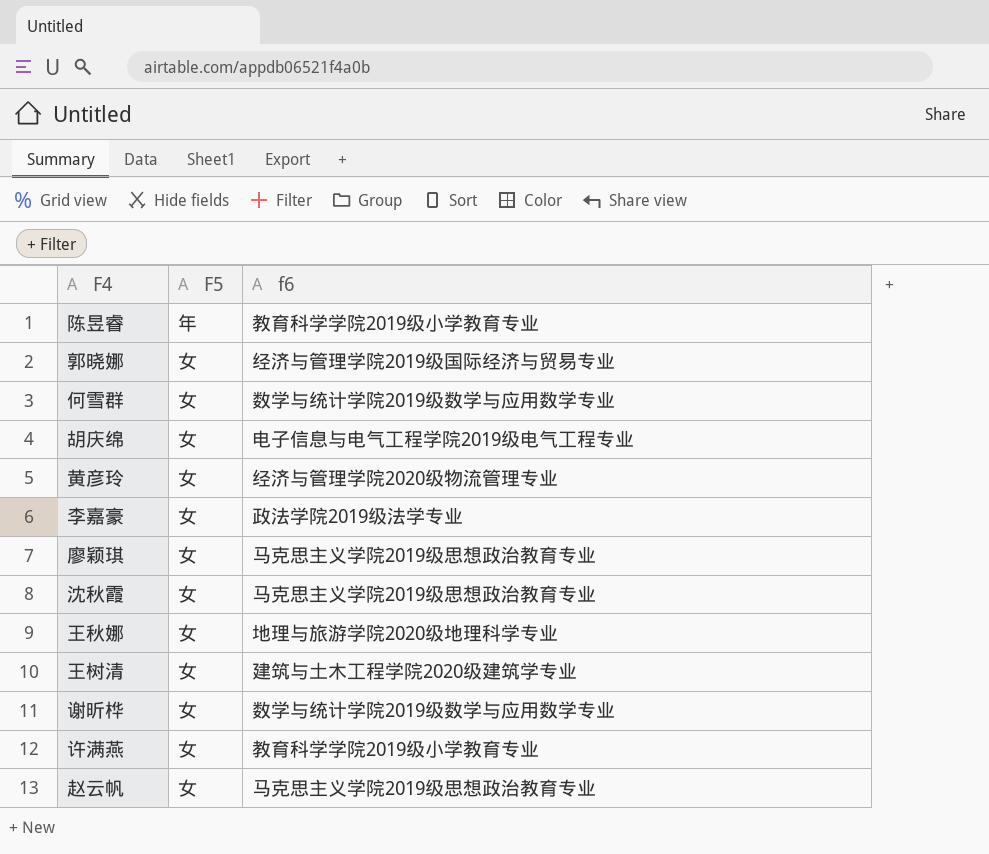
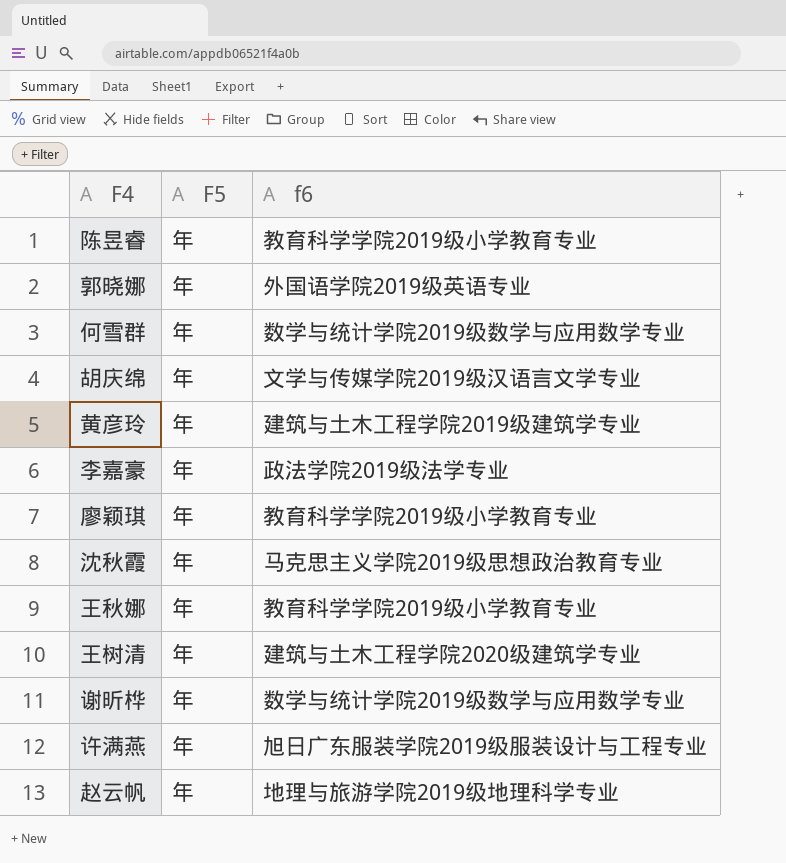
郭晓娜 | F5: 女 -> 年
郭晓娜 | f6: 经济与管理学院2019级国际经济与贸易专业 -> 外国语学院2019级英语专业
何雪群 | F5: 女 -> 年
胡庆绵 | F5: 女 -> 年
胡庆绵 | f6: 电子信息与电气工程学院2019级电气工程专业 -> 文学与传媒学院2019级汉语言文学专业
黄彦玲 | F5: 女 -> 年
黄彦玲 | f6: 经济与管理学院2020级物流管理专业 -> 建筑与土木工程学院2019级建筑学专业
李嘉豪 | F5: 女 -> 年
廖颖琪 | F5: 女 -> 年
廖颖琪 | f6: 马克思主义学院2019级思想政治教育专业 -> 教育科学学院2019级小学教育专业
沈秋霞 | F5: 女 -> 年
王秋娜 | F5: 女 -> 年
王秋娜 | f6: 地理与旅游学院2020级地理科学专业 -> 教育科学学院2019级小学教育专业
王树清 | F5: 女 -> 年
谢昕桦 | F5: 女 -> 年
许满燕 | F5: 女 -> 年
许满燕 | f6: 教育科学学院2019级小学教育专业 -> 旭日广东服装学院2019级服装设计与工程专业
赵云帆 | F5: 女 -> 年
赵云帆 | f6: 马克思主义学院2019级思想政治教育专业 -> 地理与旅游学院2019级地理科学专业

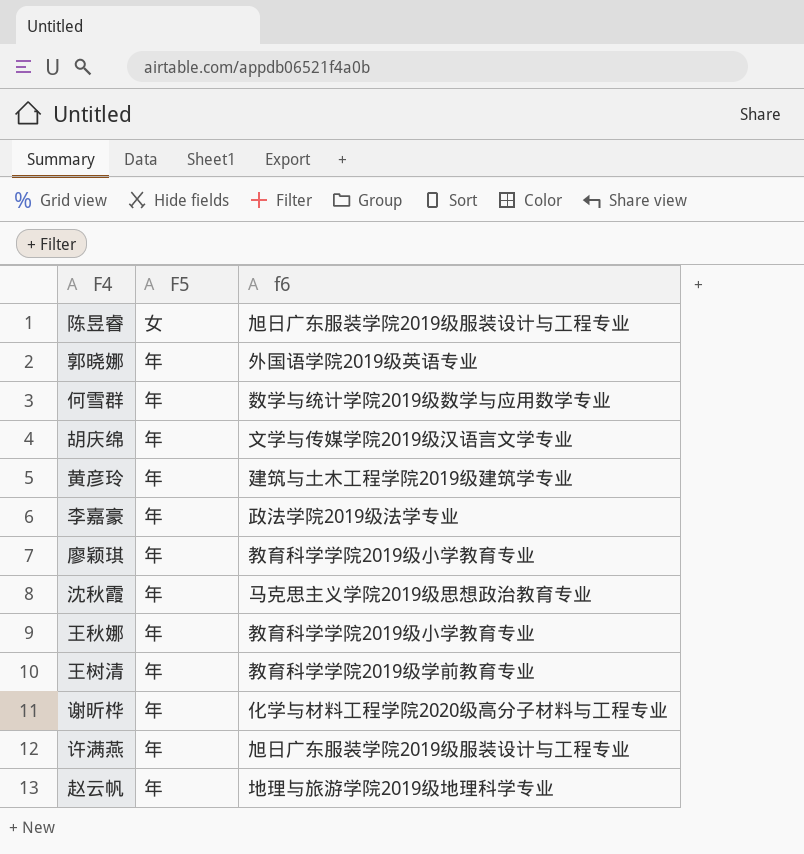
陈昱睿 | F5: 年 -> 女
陈昱睿 | f6: 教育科学学院2019级小学教育专业 -> 旭日广东服装学院2019级服装设计与工程专业
王树清 | f6: 建筑与土木工程学院2020级建筑学专业 -> 教育科学学院2019级学前教育专业
谢昕桦 | f6: 数学与统计学院2019级数学与应用数学专业 -> 化学与材料工程学院2020级高分子材料与工程专业

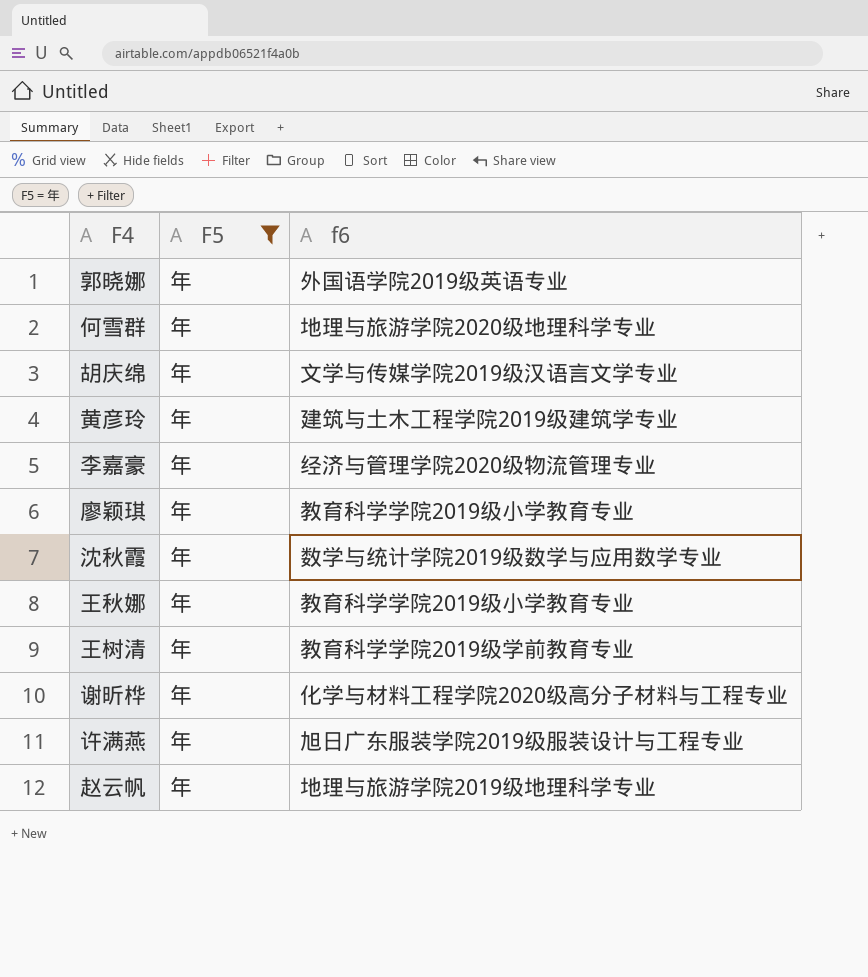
filter: none -> F5 = 年
何雪群 | f6: 数学与统计学院2019级数学与应用数学专业 -> 地理与旅游学院2020级地理科学专业
李嘉豪 | f6: 政法学院2019级法学专业 -> 经济与管理学院2020级物流管理专业
沈秋霞 | f6: 马克思主义学院2019级思想政治教育专业 -> 数学与统计学院2019级数学与应用数学专业

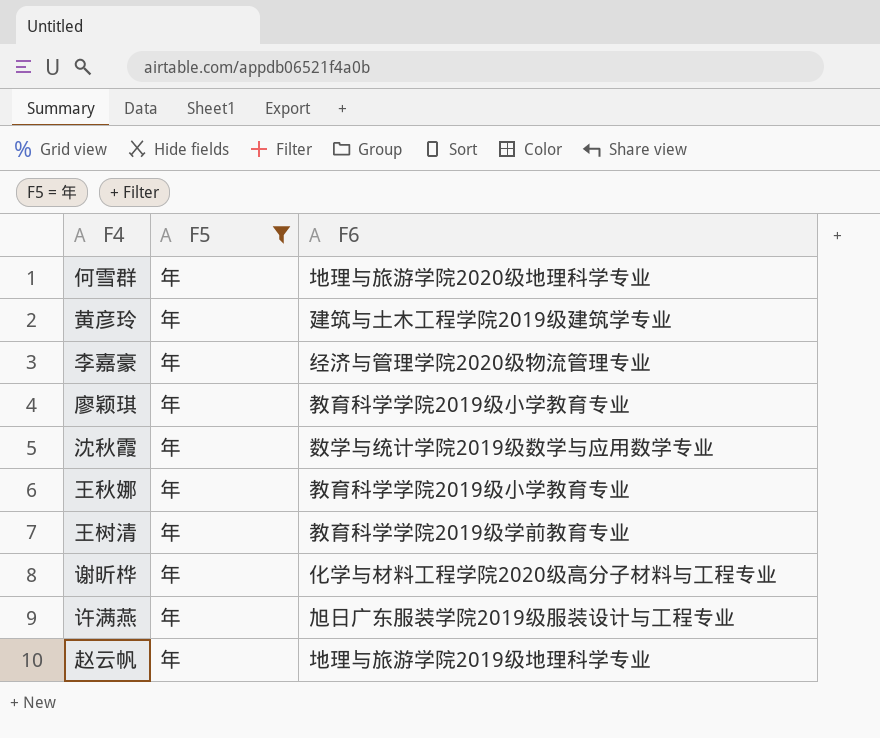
column name: f6 -> F6
row 郭晓娜: 年 | 外国语学院2019级英语专业 -> none
row 胡庆绵: 年 | 文学与传媒学院2019级汉语言文学专业 -> none

